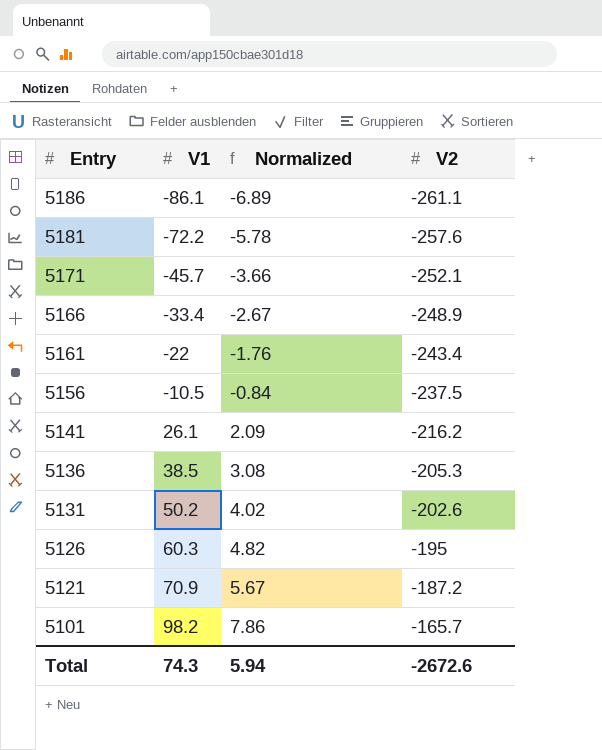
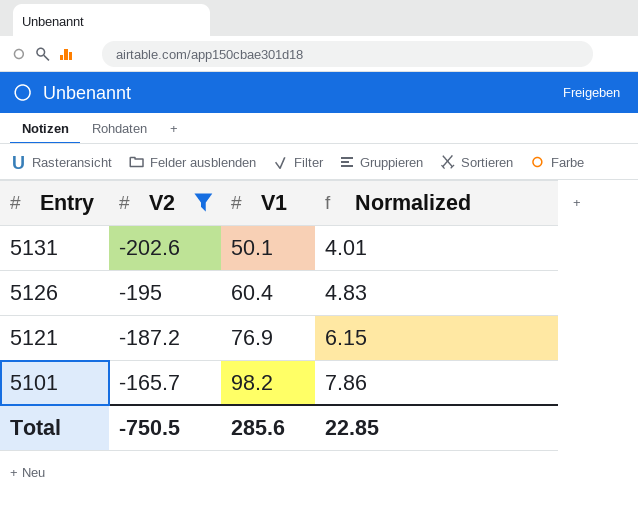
filter: none -> V2 >= -202.6
column V2 | position: 4 -> 2
5131 | V1: 50.2 -> 50.1
5131 | Normalized: 4.02 -> 4.01
5126 | V1: 60.3 -> 60.4
5126 | Normalized: 4.82 -> 4.83
5121 | V1: 70.9 -> 76.9
5121 | Normalized: 5.67 -> 6.15
Total | V2: -2672.6 -> -750.5
Total | V1: 74.3 -> 285.6
Total | Normalized: 5.94 -> 22.85

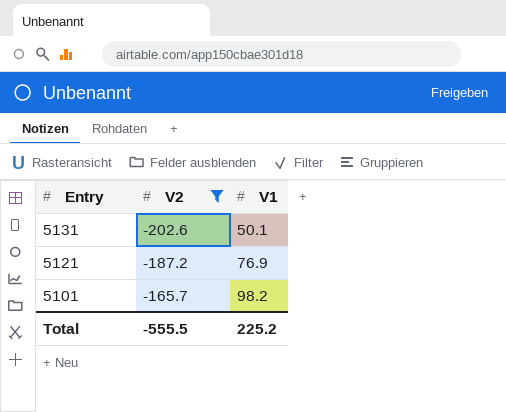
column Normalized | formula: [V1] * 0.08 -> none
row 5126: -195 | 60.4 | 4.83 -> none
Total | V2: -750.5 -> -555.5
Total | V1: 285.6 -> 225.2

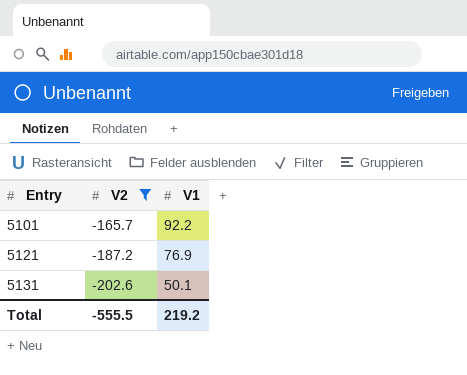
row order: Entry descending -> Entry ascending
5101 | V1: 98.2 -> 92.2
Total | V1: 225.2 -> 219.2

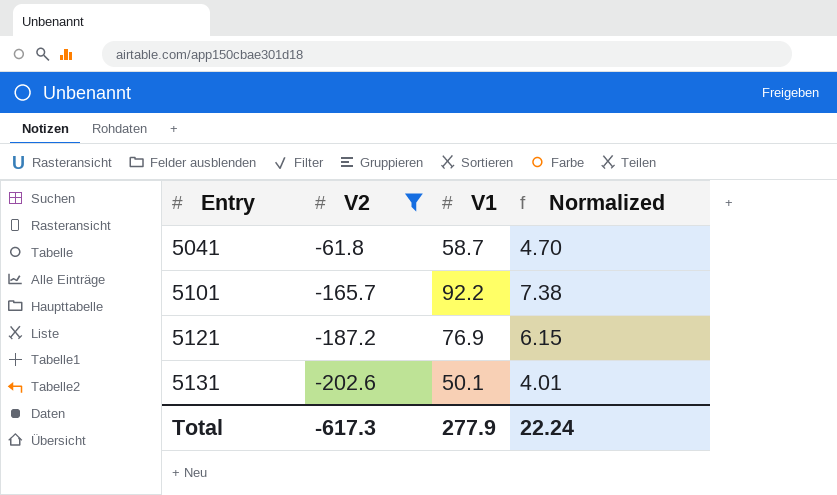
column Normalized | formula: none -> [V1] * 0.08
row 5041: none -> -61.8 | 58.7 | 4.70
Total | V2: -555.5 -> -617.3
Total | V1: 219.2 -> 277.9

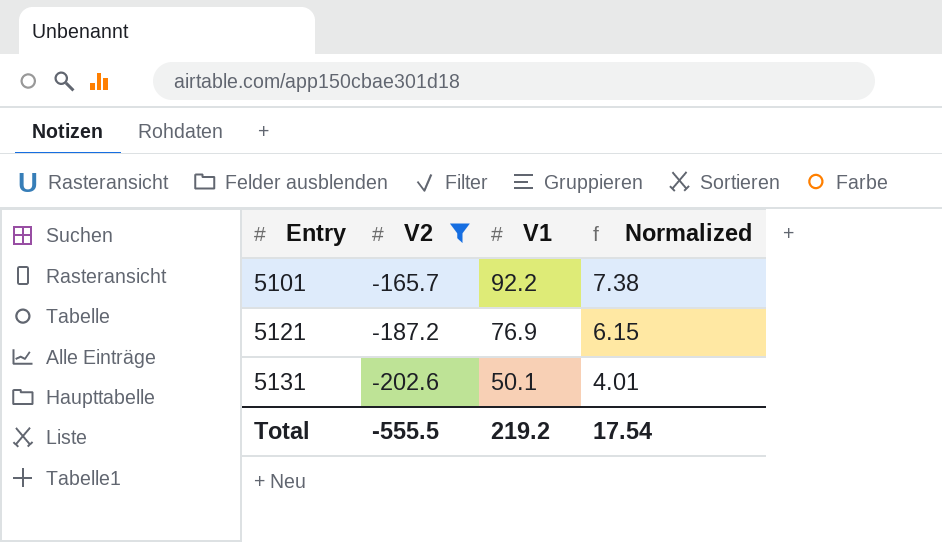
row 5041: -61.8 | 58.7 | 4.70 -> none
Total | V2: -617.3 -> -555.5
Total | V1: 277.9 -> 219.2
Total | Normalized: 22.24 -> 17.54

